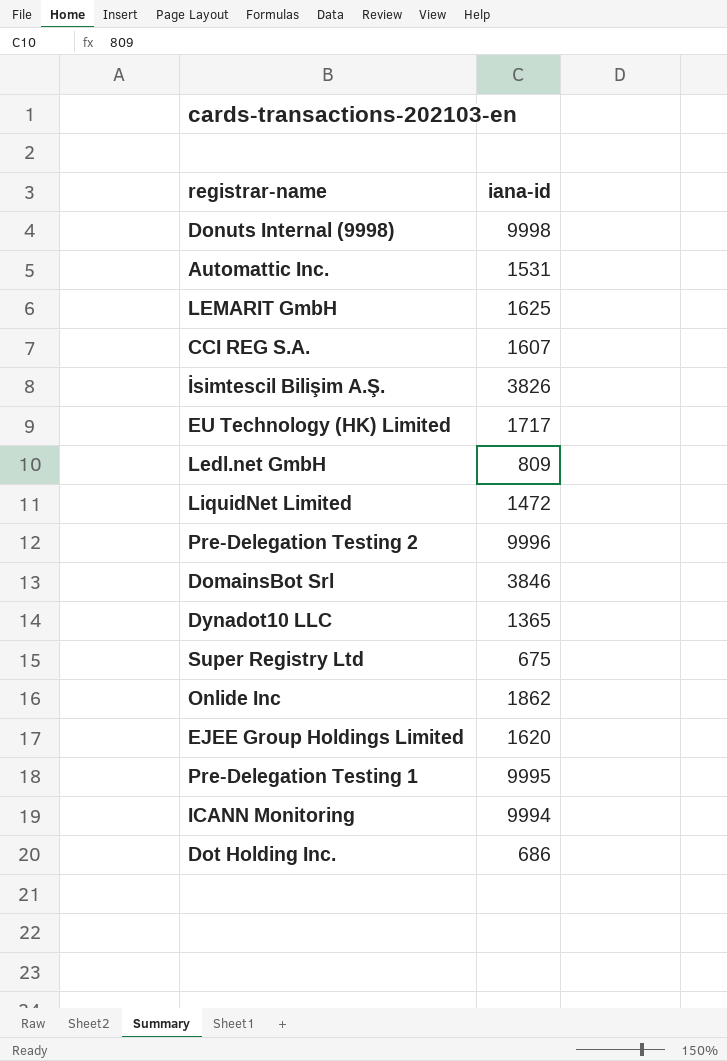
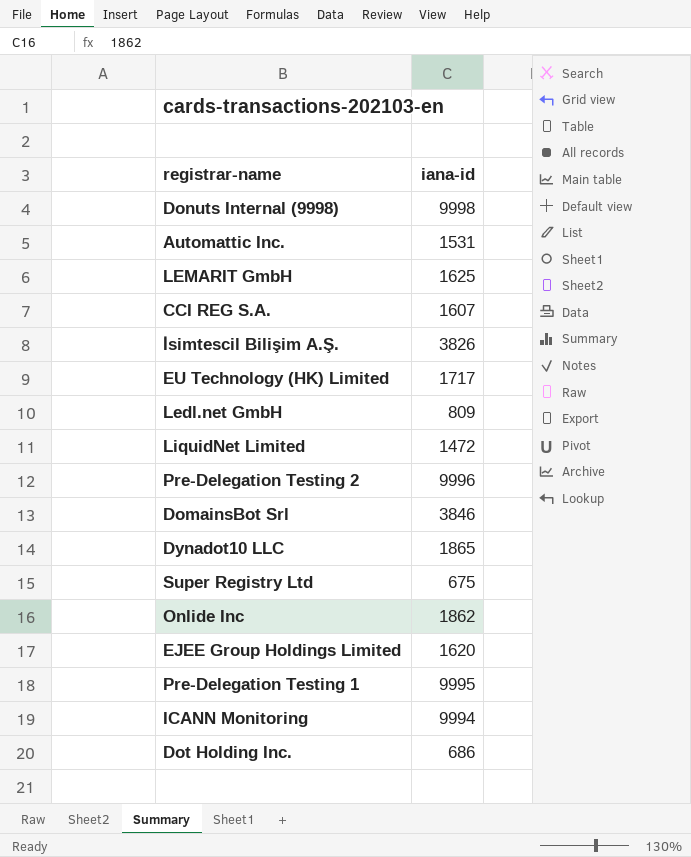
Dynadot10 LLC | iana-id: 1365 -> 1865

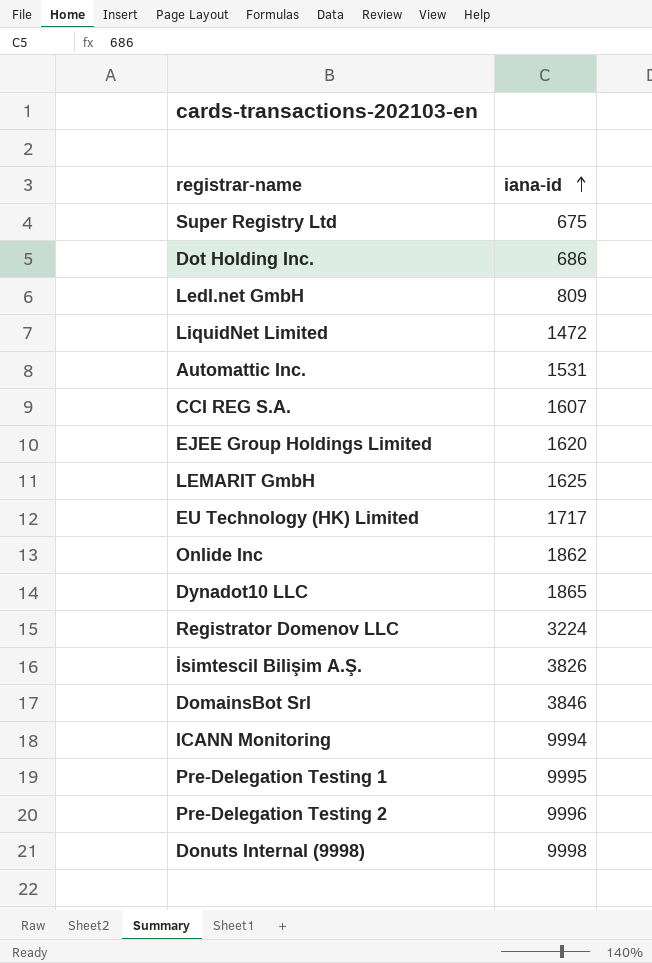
row order: none -> iana-id ascending
row Registrator Domenov LLC: none -> 3224

